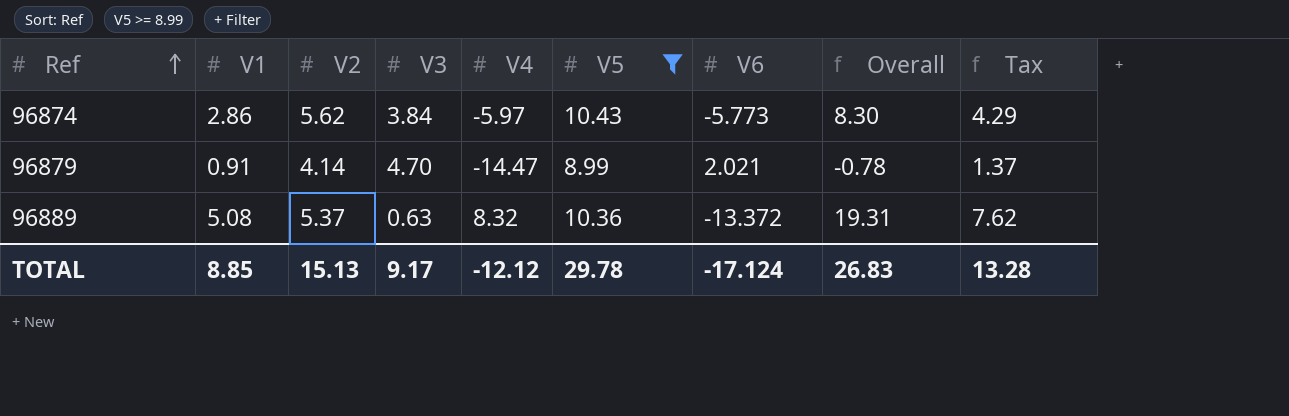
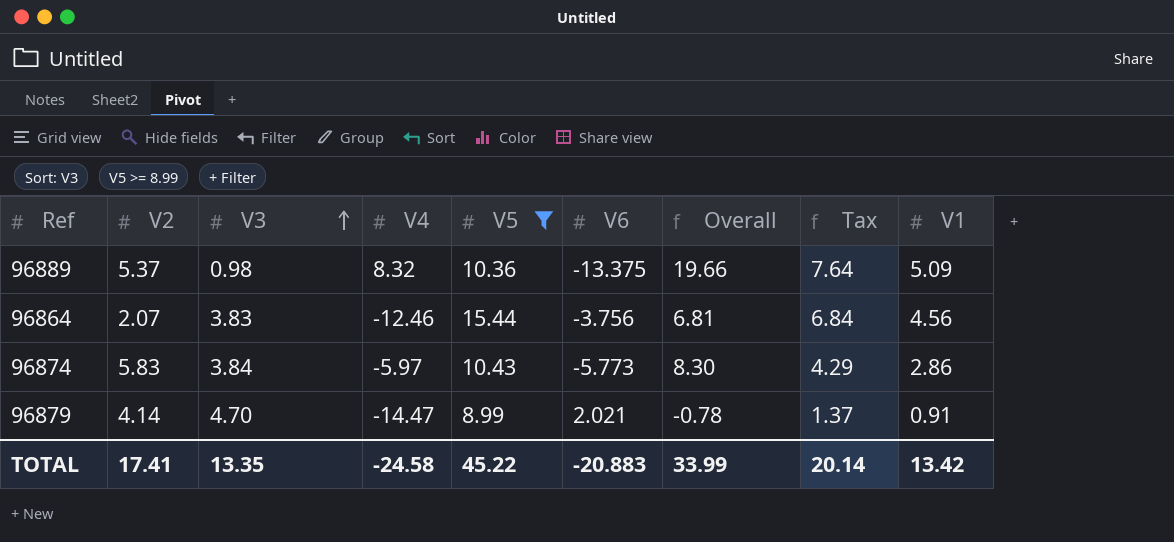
row order: Ref ascending -> V3 ascending
column V1 | position: 2 -> 9
96889 | V3: 0.63 -> 0.98
96889 | V6: -13.372 -> -13.375
96889 | Overall: 19.31 -> 19.66
96889 | Tax: 7.62 -> 7.64
96889 | V1: 5.08 -> 5.09
row 96864: none -> 2.07 | 3.83 | -12.46 | 15.44 | -3.756 | 6.81 | 6.84 | 4.56
96874 | V2: 5.62 -> 5.83
TOTAL | V2: 15.13 -> 17.41
TOTAL | V3: 9.17 -> 13.35
TOTAL | V4: -12.12 -> -24.58
TOTAL | V5: 29.78 -> 45.22
TOTAL | V6: -17.124 -> -20.883
TOTAL | Overall: 26.83 -> 33.99
TOTAL | Tax: 13.28 -> 20.14
TOTAL | V1: 8.85 -> 13.42

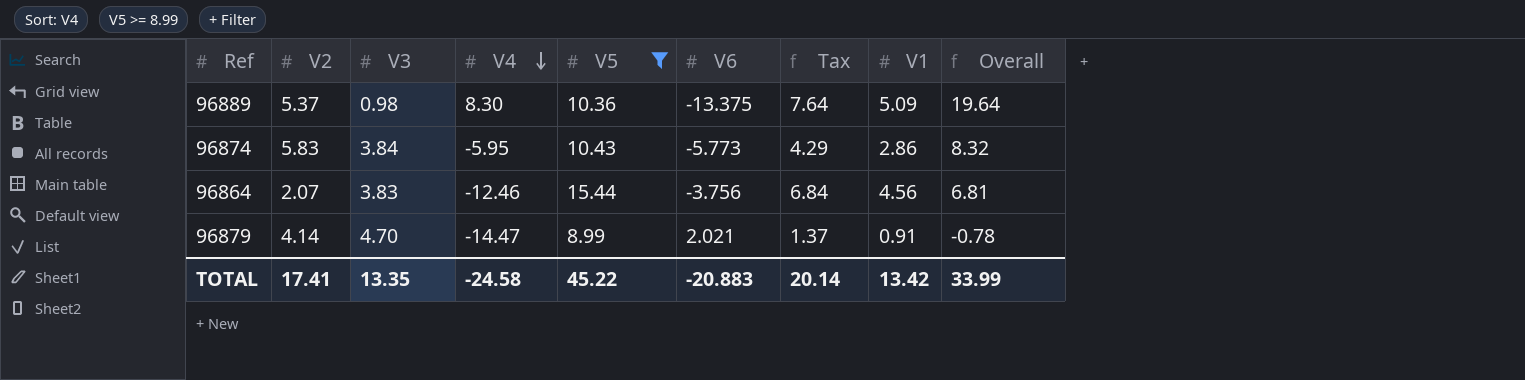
row order: V3 ascending -> V4 descending
column Overall | position: 7 -> 9
96889 | V4: 8.32 -> 8.30
96889 | Overall: 19.66 -> 19.64
96874 | V4: -5.97 -> -5.95
96874 | Overall: 8.30 -> 8.32

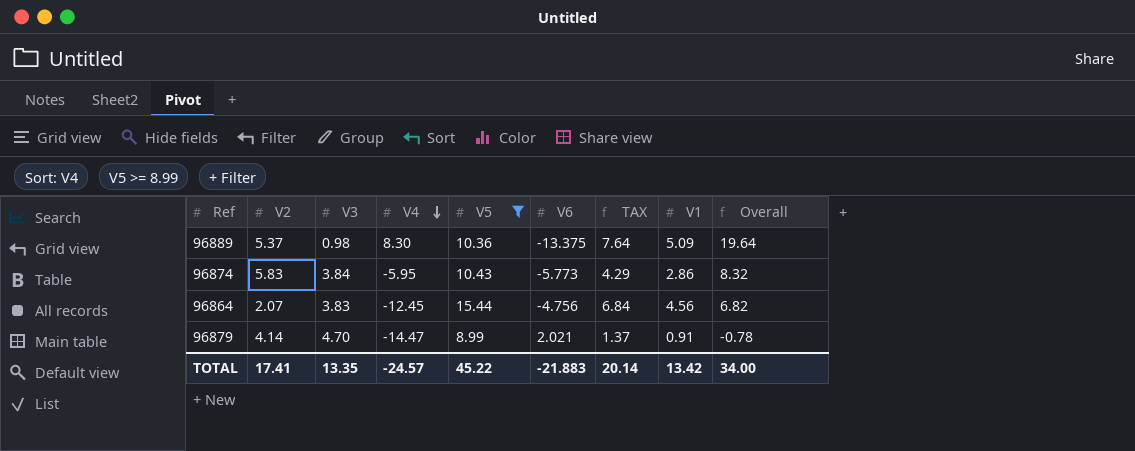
column name: Tax -> TAX
96864 | V4: -12.46 -> -12.45
96864 | V6: -3.756 -> -4.756
96864 | Overall: 6.81 -> 6.82
TOTAL | V4: -24.58 -> -24.57
TOTAL | V6: -20.883 -> -21.883
TOTAL | Overall: 33.99 -> 34.00

